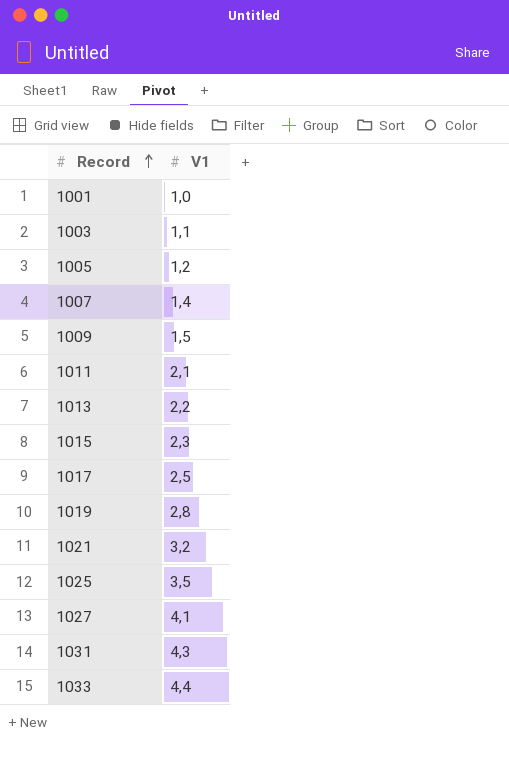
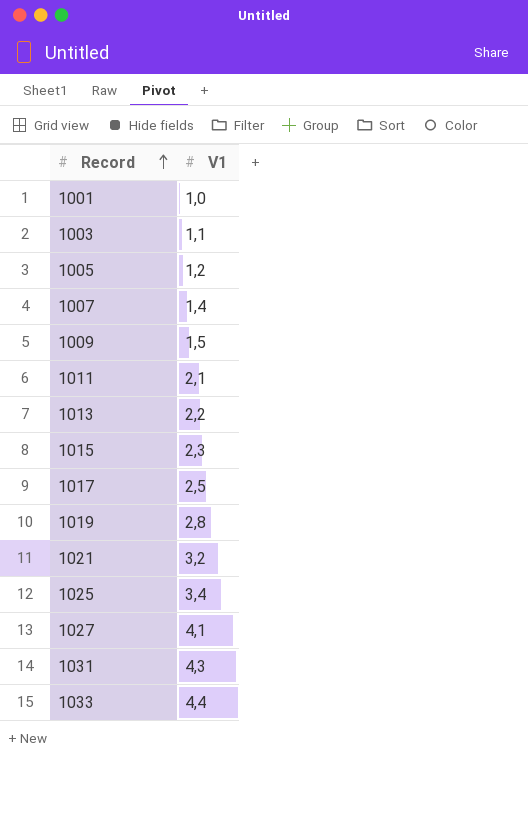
1025 | V1: 3,5 -> 3,4

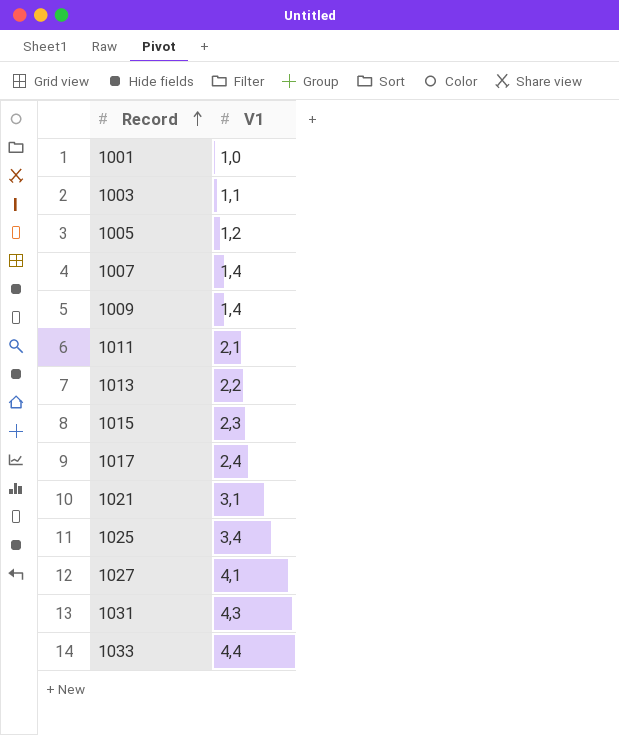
row 1019: 2,8 -> none
1009 | V1: 1,5 -> 1,4
1017 | V1: 2,5 -> 2,4
1021 | V1: 3,2 -> 3,1

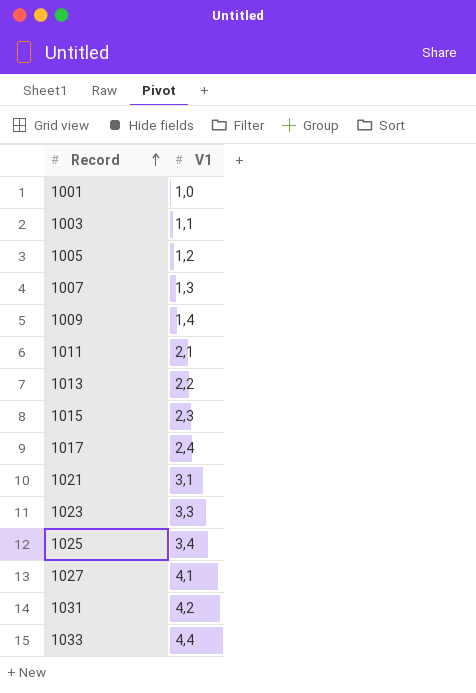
1007 | V1: 1,4 -> 1,3
row 1023: none -> 3,3
1031 | V1: 4,3 -> 4,2

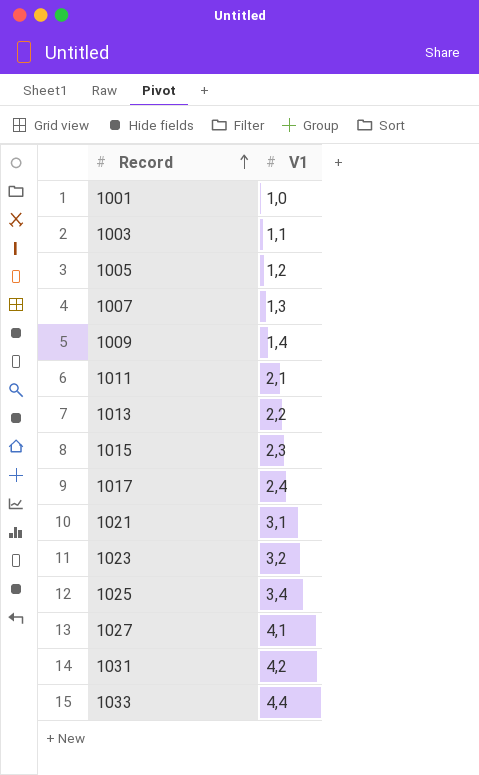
1023 | V1: 3,3 -> 3,2

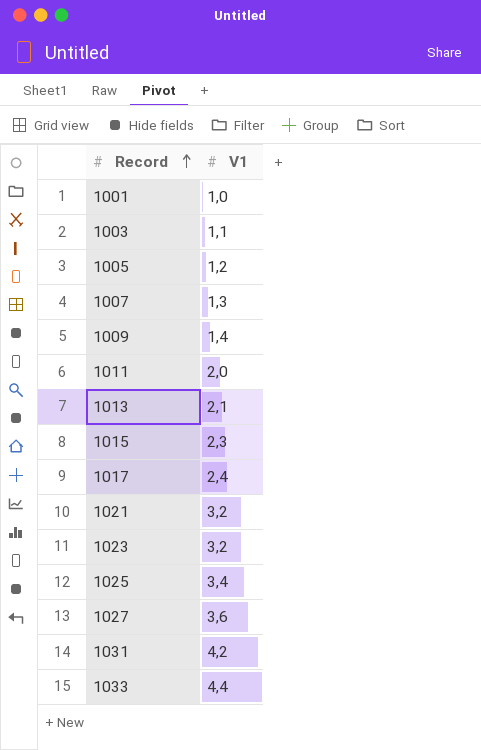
1011 | V1: 2,1 -> 2,0
1013 | V1: 2,2 -> 2,1
1021 | V1: 3,1 -> 3,2
1027 | V1: 4,1 -> 3,6

